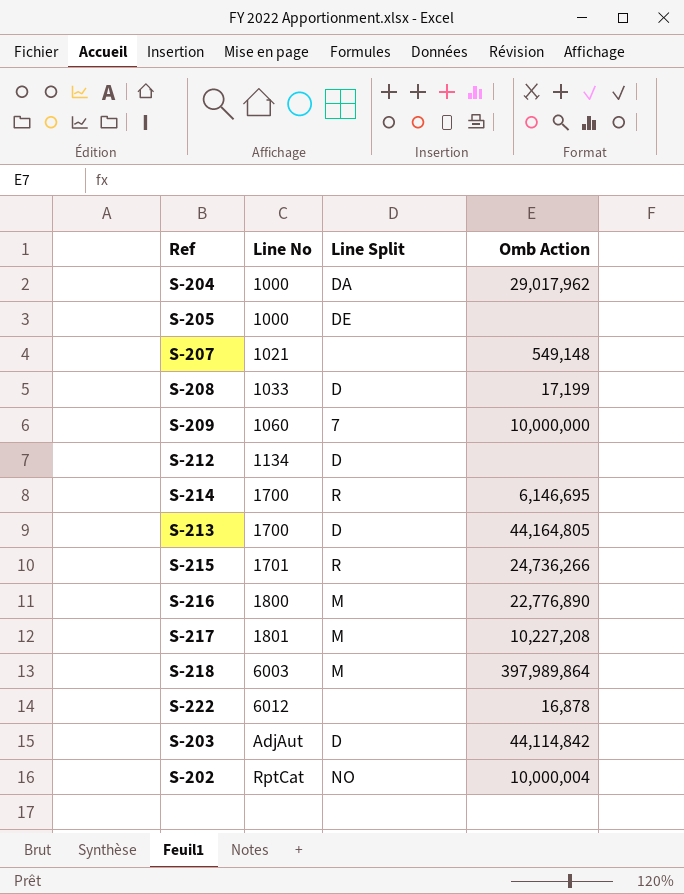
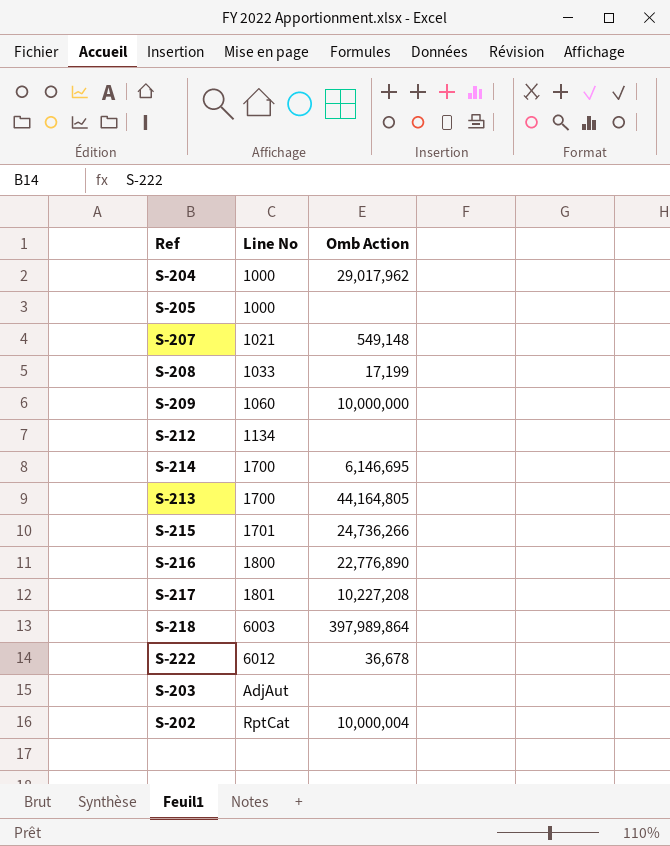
column Line Split | position: 3 -> none
S-222 | Omb Action: 16,878 -> 36,678
S-203 | Omb Action: 44,114,842 -> none

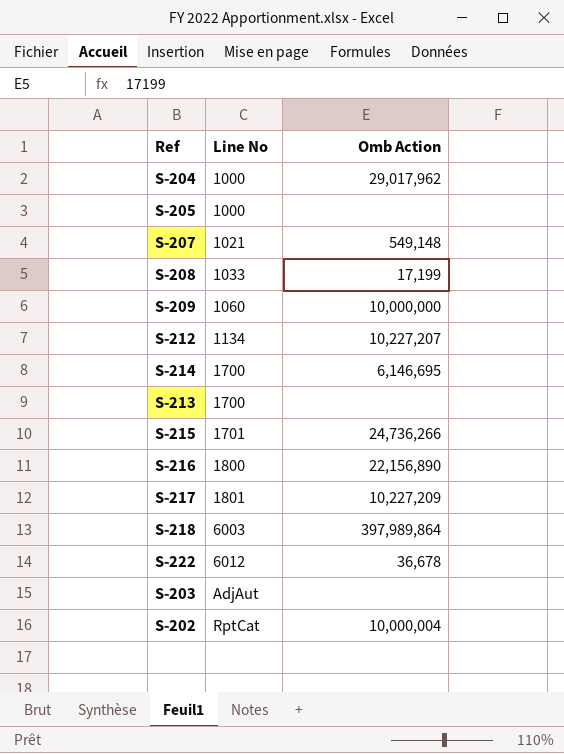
S-212 | Omb Action: none -> 10,227,207
S-213 | Omb Action: 44,164,805 -> none
S-216 | Omb Action: 22,776,890 -> 22,156,890
S-217 | Omb Action: 10,227,208 -> 10,227,209

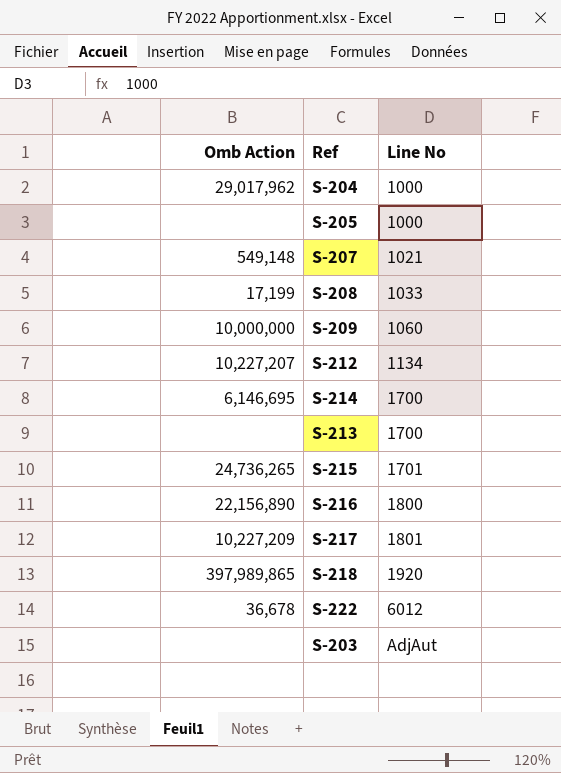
column Omb Action | position: 3 -> 1
row S-202: RptCat | 10,000,004 -> none
S-215 | Omb Action: 24,736,266 -> 24,736,265
S-218 | Omb Action: 397,989,864 -> 397,989,865
S-218 | Line No: 6003 -> 1920

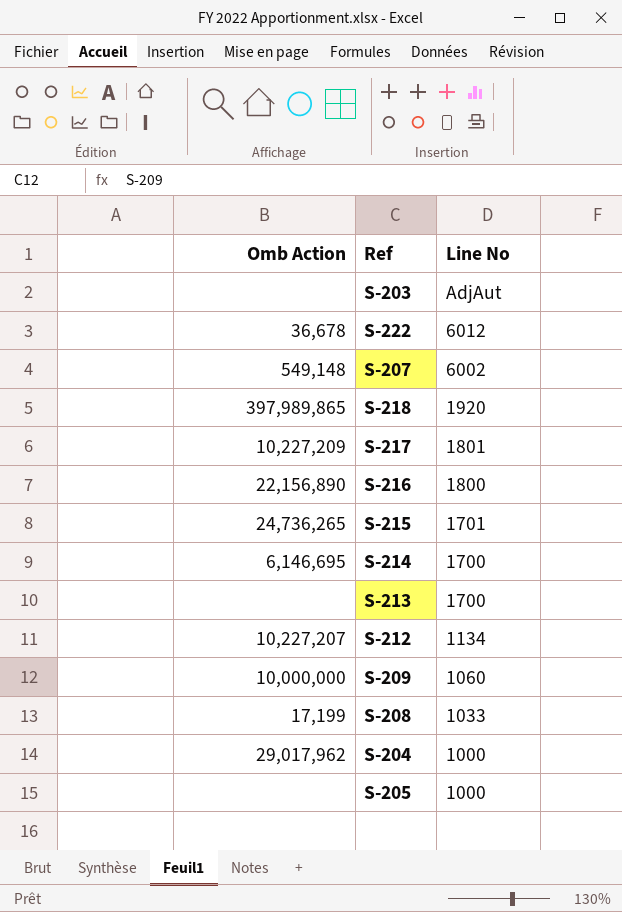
row order: Line No ascending -> Line No descending
S-207 | Line No: 1021 -> 6002

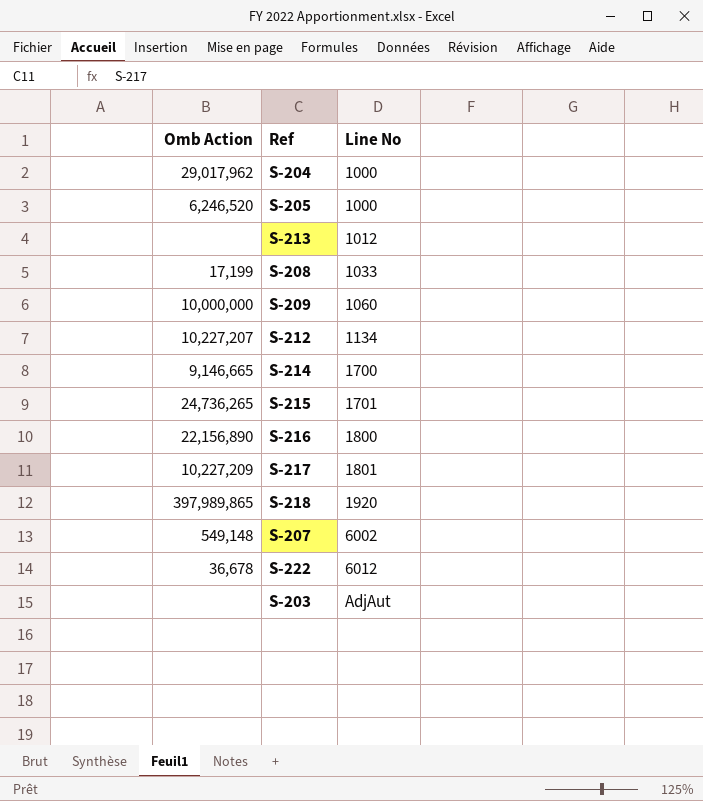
row order: Line No descending -> Line No ascending
S-205 | Omb Action: none -> 6,246,520
S-213 | Line No: 1700 -> 1012
S-214 | Omb Action: 6,146,695 -> 9,146,665

